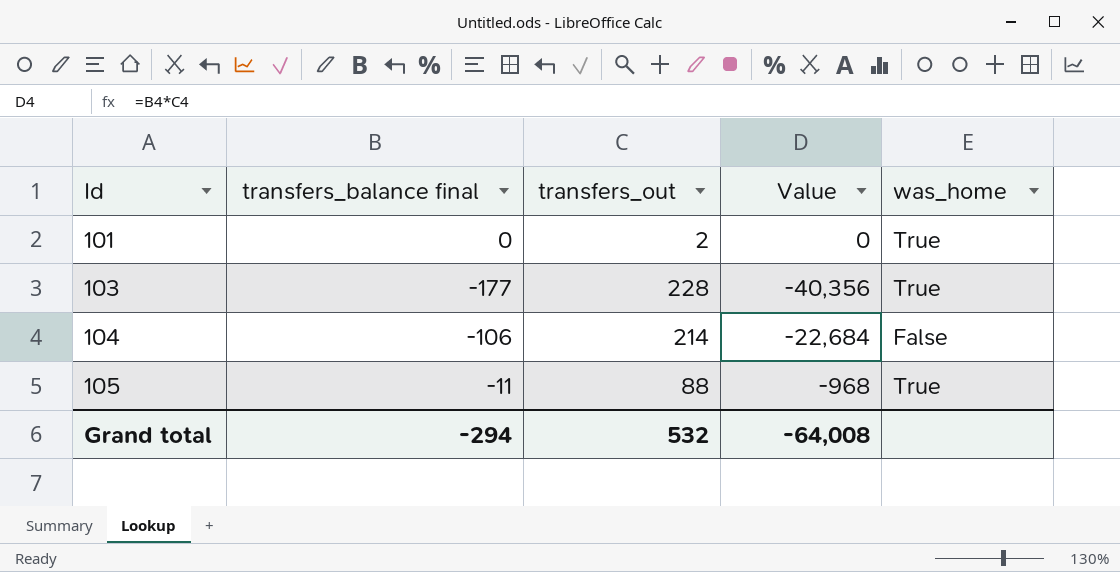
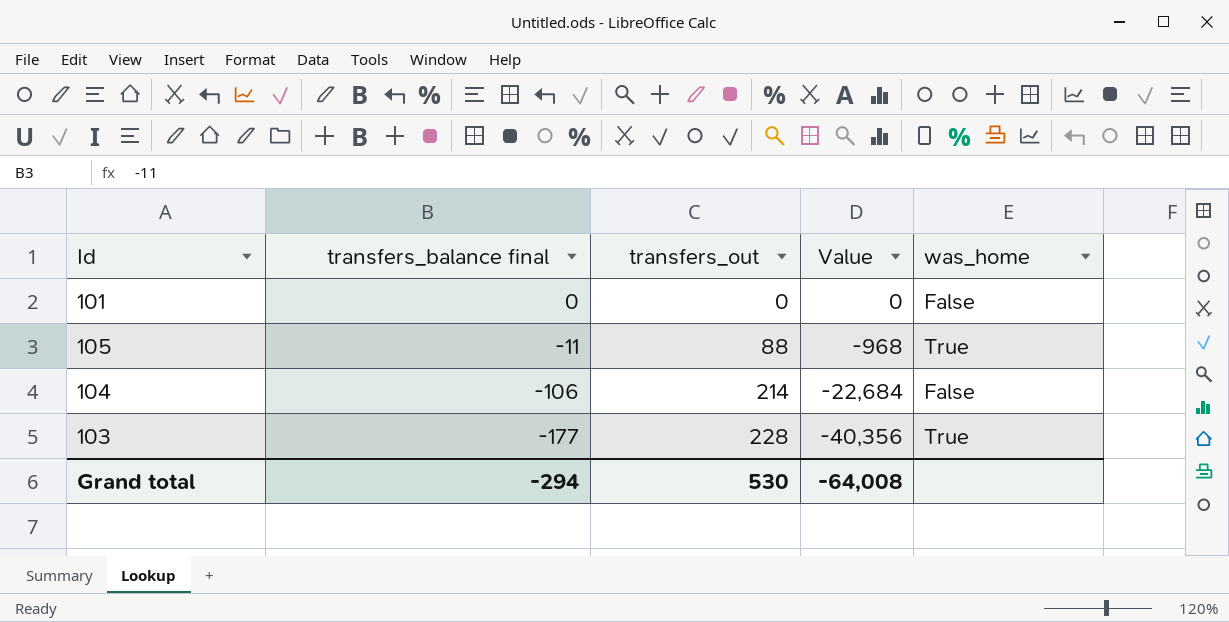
row order: Id ascending -> transfers_balance final descending
101 | transfers_out: 2 -> 0
101 | was_home: True -> False
Grand total | transfers_out: 532 -> 530

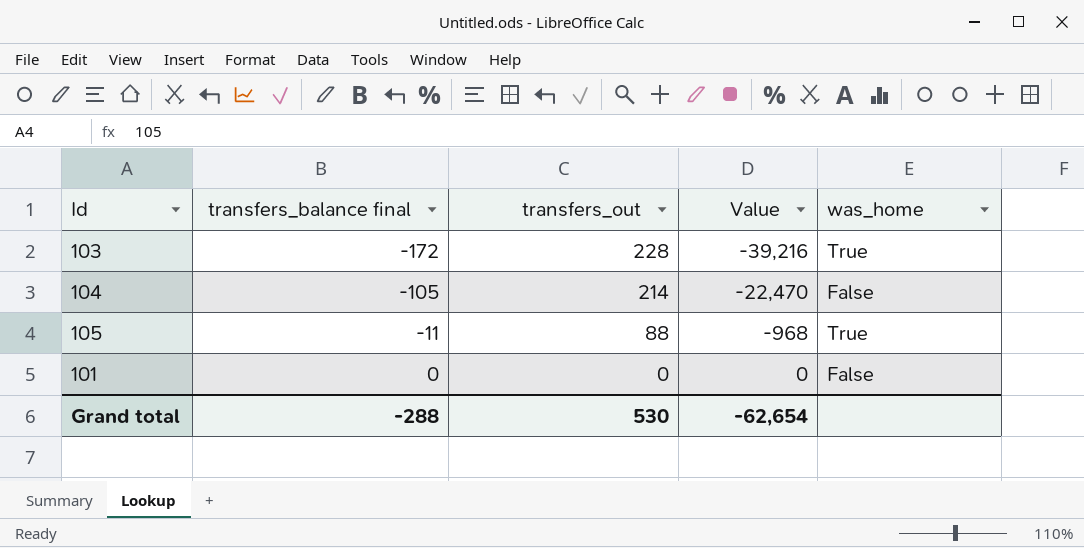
row order: transfers_balance final descending -> transfers_balance final ascending
103 | transfers_balance final: -177 -> -172
103 | Value: -40,356 -> -39,216
104 | transfers_balance final: -106 -> -105
104 | Value: -22,684 -> -22,470
Grand total | transfers_balance final: -294 -> -288
Grand total | Value: -64,008 -> -62,654

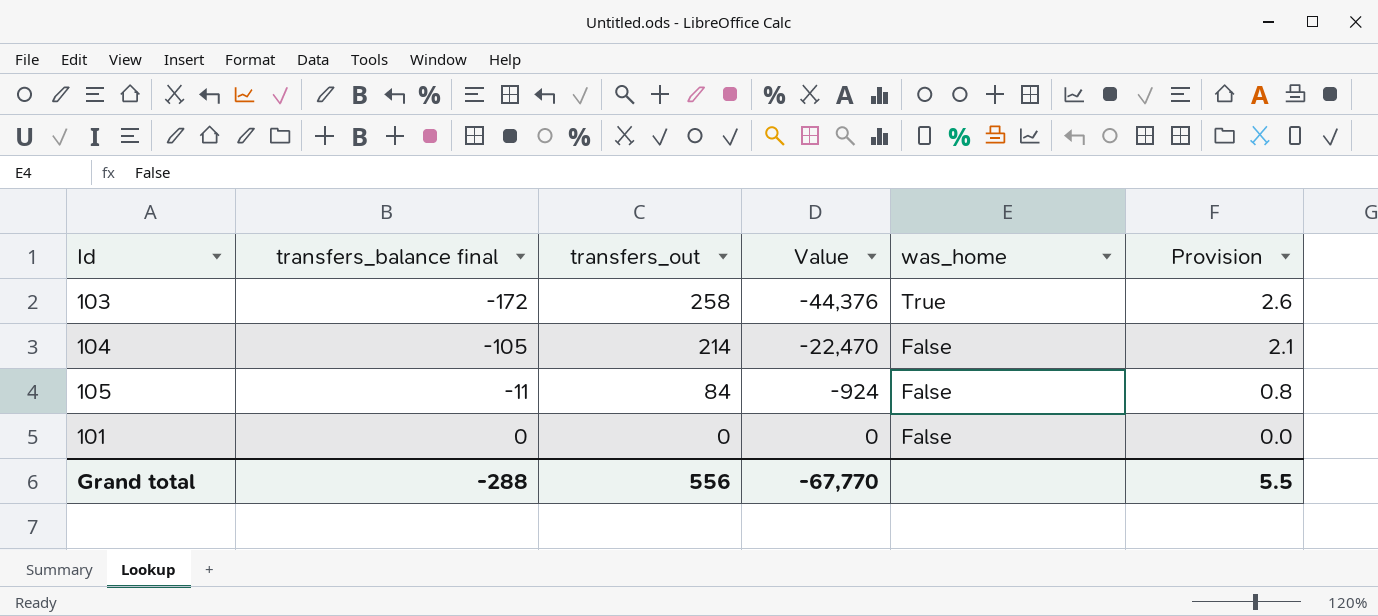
column Provision | formula: none -> [transfers_out] * 0.01
103 | transfers_out: 228 -> 258
103 | Value: -39,216 -> -44,376
105 | transfers_out: 88 -> 84
105 | Value: -968 -> -924
105 | was_home: True -> False
Grand total | transfers_out: 530 -> 556
Grand total | Value: -62,654 -> -67,770

